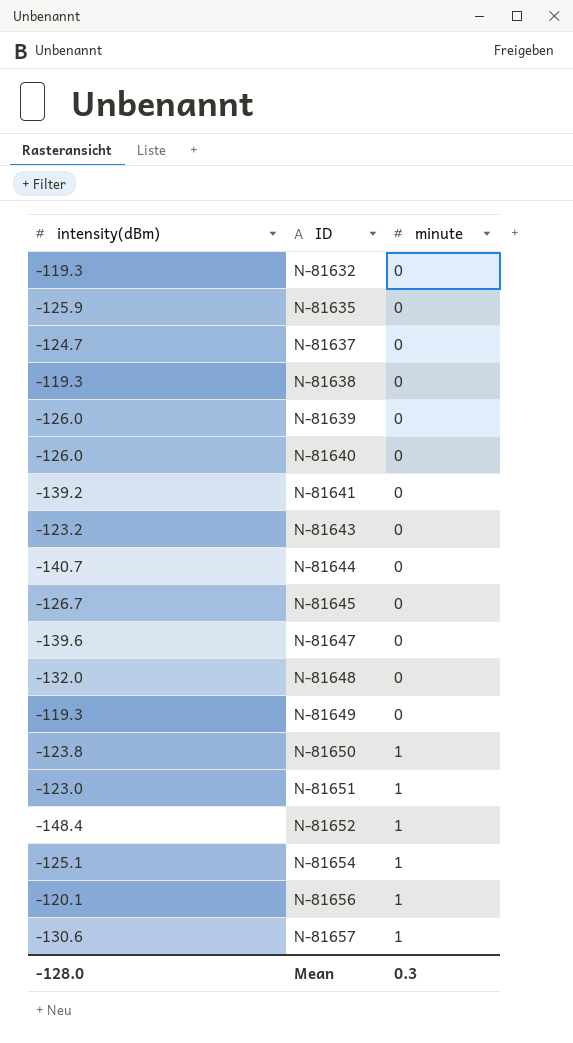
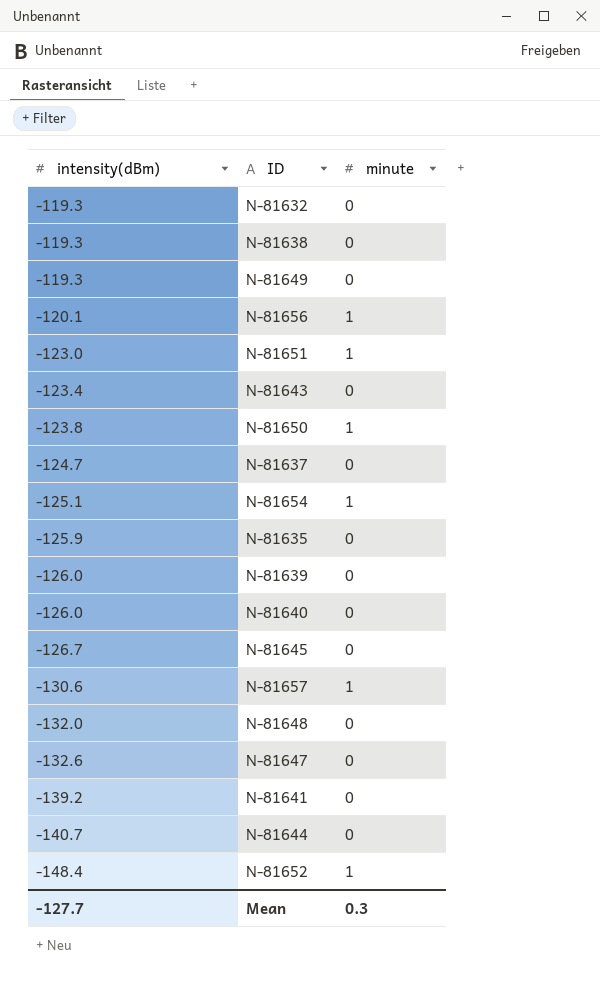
row order: ID ascending -> intensity(dBm) descending
N-81643 | intensity(dBm): -123.2 -> -123.4
N-81647 | intensity(dBm): -139.6 -> -132.6
Mean | intensity(dBm): -128.0 -> -127.7

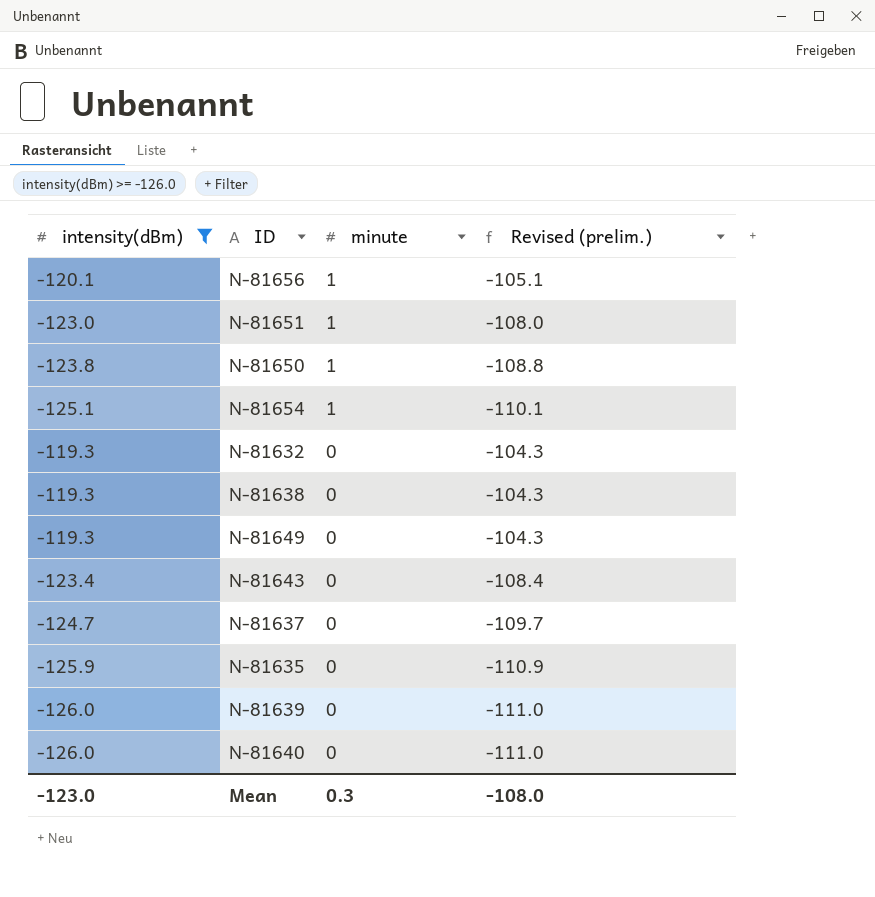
filter: none -> intensity(dBm) >= -126.0
row order: intensity(dBm) descending -> minute descending
column Revised (prelim.) | formula: none -> [intensity(dBm)] + 15
Mean | intensity(dBm): -127.7 -> -123.0

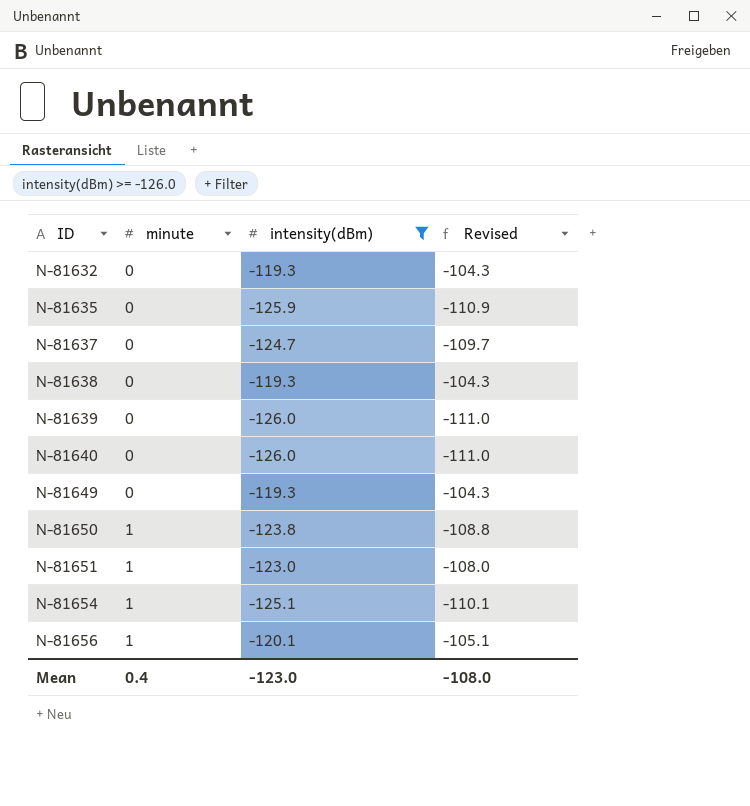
row order: minute descending -> ID ascending
column intensity(dBm) | position: 1 -> 3
column name: Revised (prelim.) -> Revised
row N-81643: -123.4 | 0 | -108.4 -> none
Mean | minute: 0.3 -> 0.4

